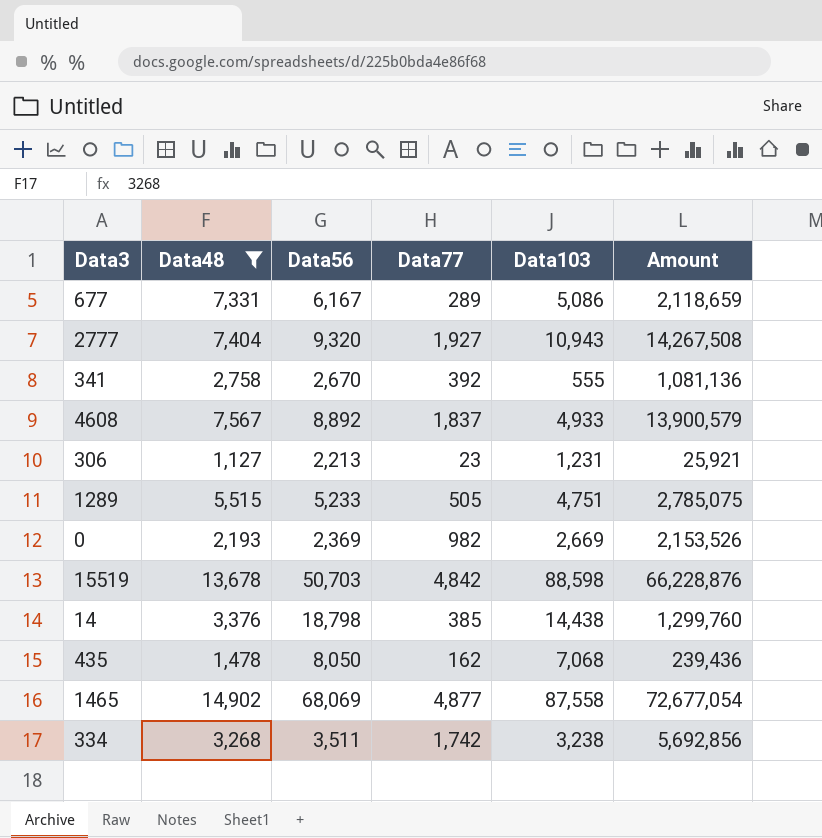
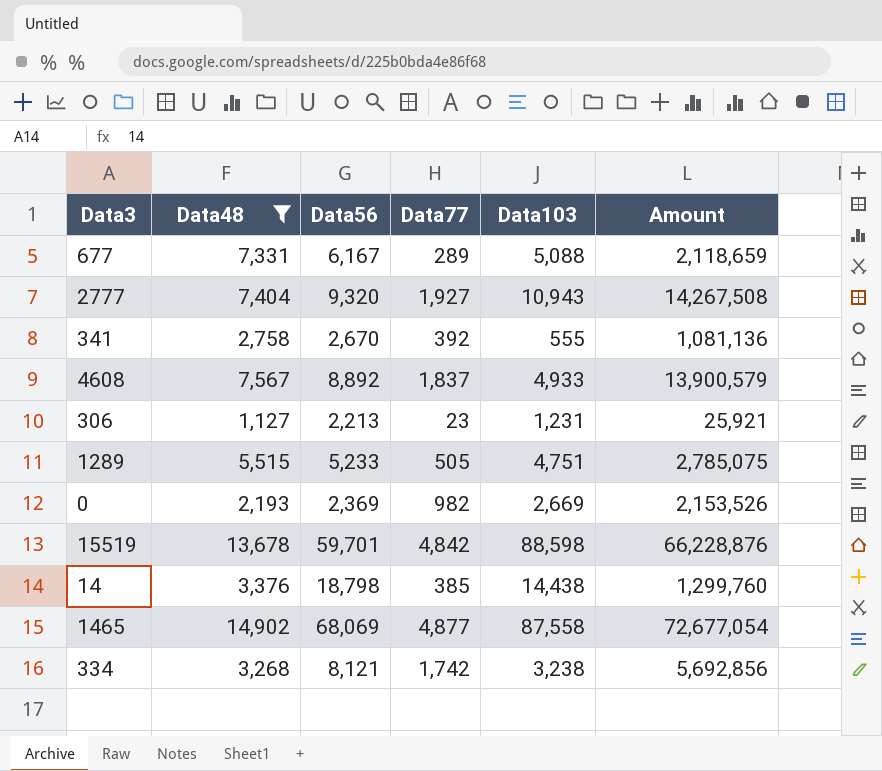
row 435: 1,478 | 8,050 | 162 | 7,068 | 239,436 -> none
677 | Data103: 5,086 -> 5,088
15519 | Data56: 50,703 -> 59,701
334 | Data56: 3,511 -> 8,121

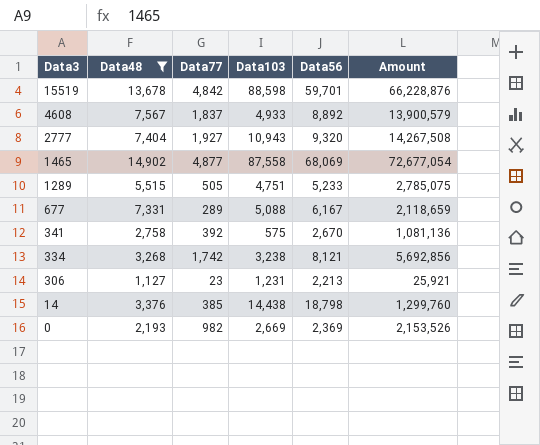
row order: none -> Data3 descending
column Data56 | position: 3 -> 5
341 | Data103: 555 -> 575

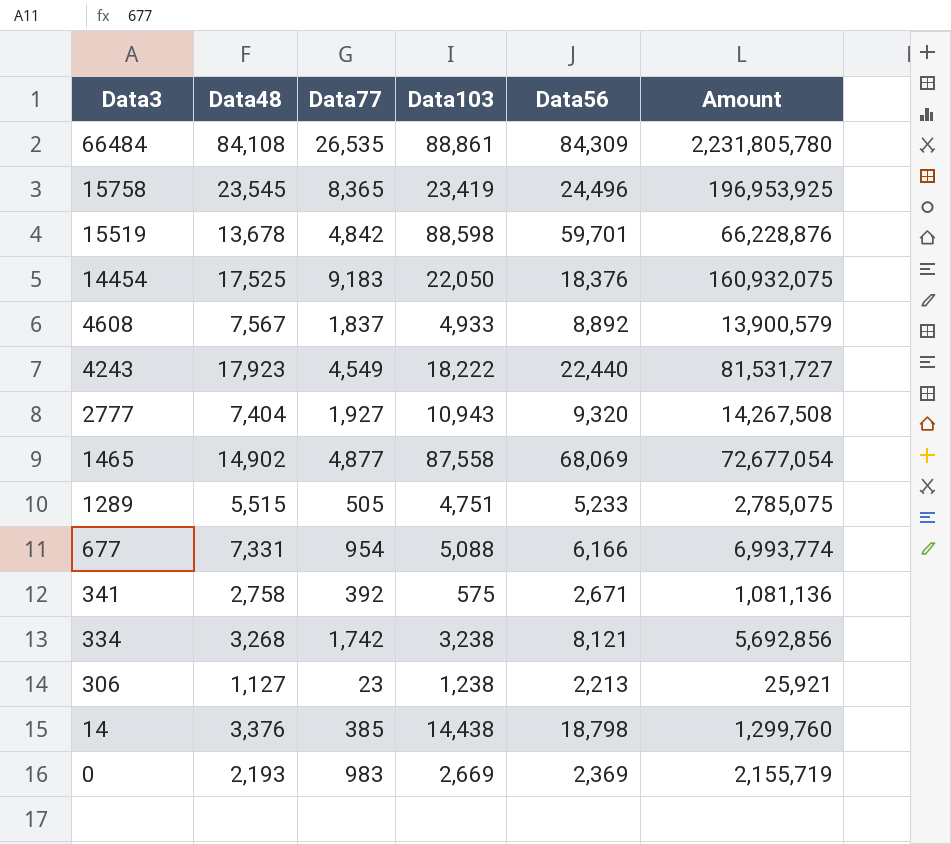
filter: Data48 <= 14,902 -> none
677 | Data77: 289 -> 954
677 | Data56: 6,167 -> 6,166
677 | Amount: 2,118,659 -> 6,993,774
341 | Data56: 2,670 -> 2,671
306 | Data103: 1,231 -> 1,238
0 | Data77: 982 -> 983
0 | Amount: 2,153,526 -> 2,155,719

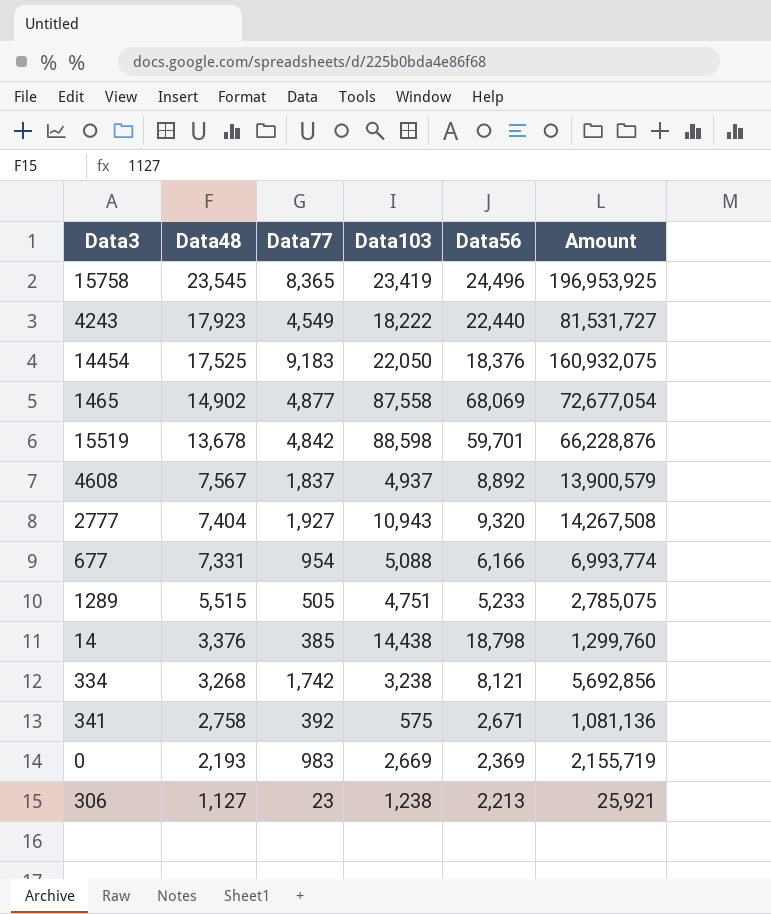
row order: Data3 descending -> Data48 descending
row 66484: 84,108 | 26,535 | 88,861 | 84,309 | 2,231,805,780 -> none
4608 | Data103: 4,933 -> 4,937

